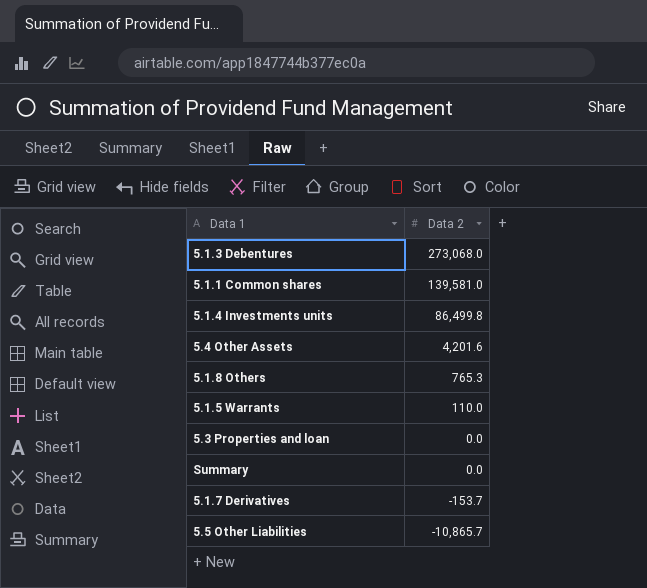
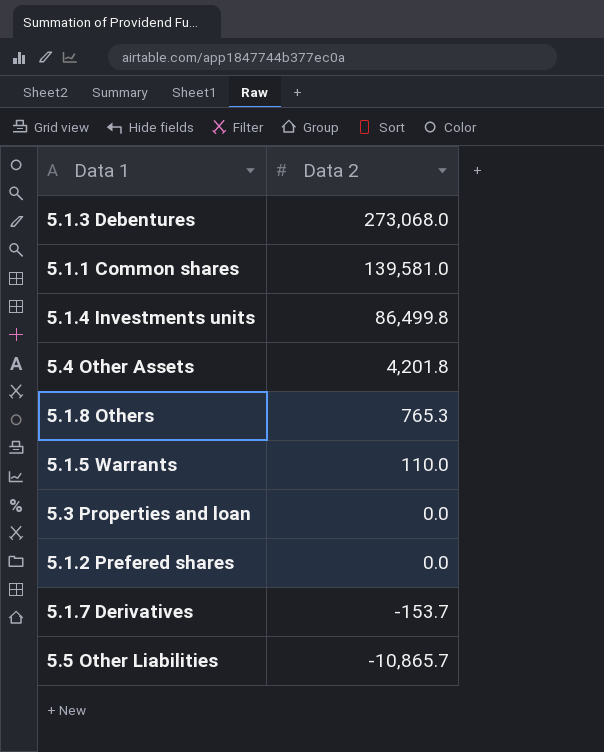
row Summary: 0.0 -> none
5.4 Other Assets | Data 2: 4,201.6 -> 4,201.8
row 5.1.2 Prefered shares: none -> 0.0

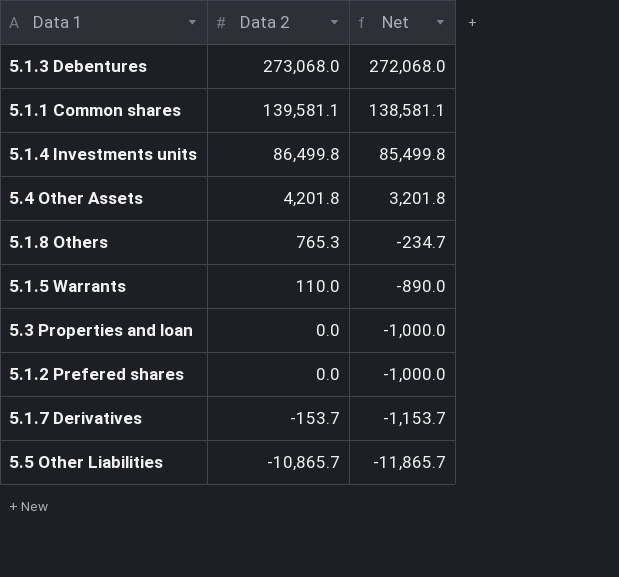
column Net | formula: none -> [Data 2] - 1000
5.1.1 Common shares | Data 2: 139,581.0 -> 139,581.1

